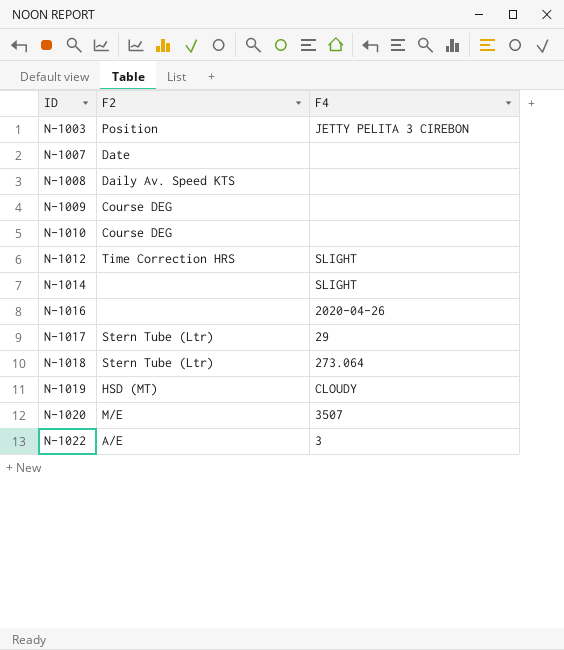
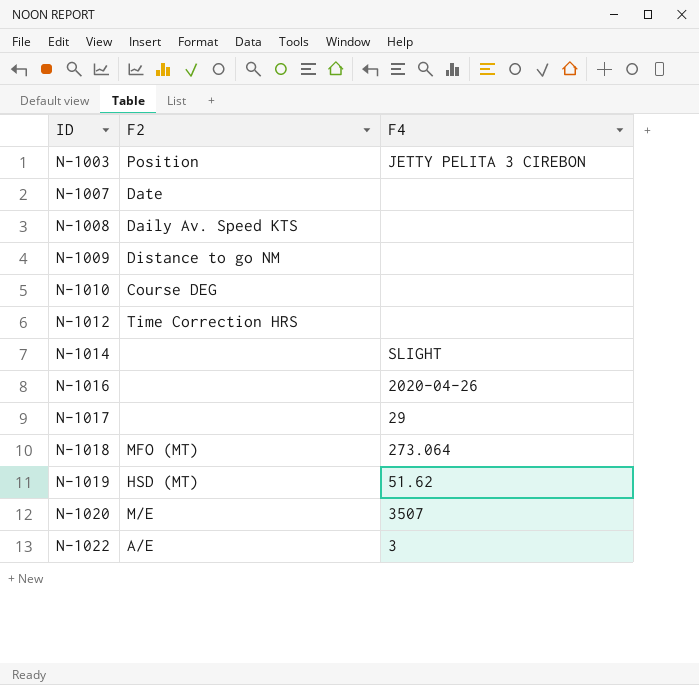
N-1009 | F2: Course DEG -> Distance to go NM
N-1012 | F4: SLIGHT -> none
N-1017 | F2: Stern Tube (Ltr) -> none
N-1018 | F2: Stern Tube (Ltr) -> MFO (MT)
N-1019 | F4: CLOUDY -> 51.62

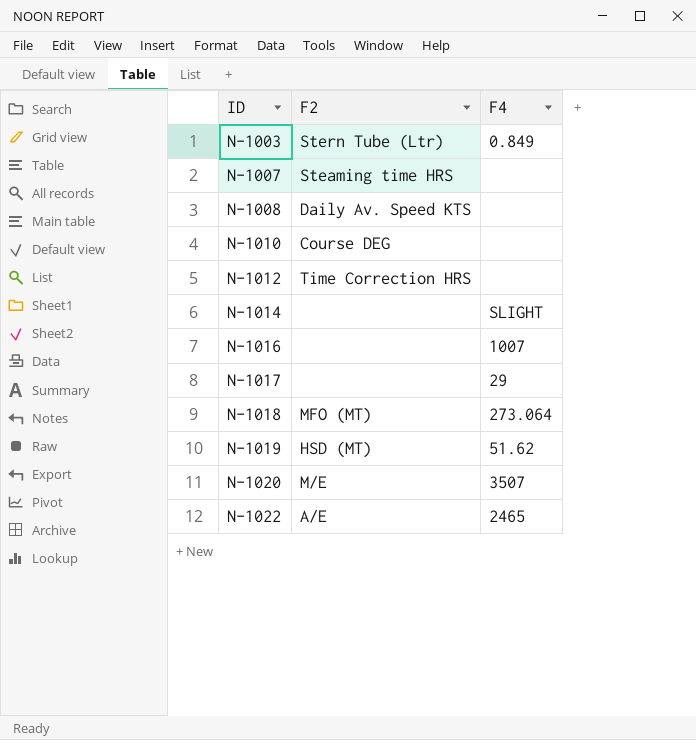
row N-1009: Distance to go NM | none -> none
N-1003 | F2: Position -> Stern Tube (Ltr)
N-1003 | F4: JETTY PELITA 3 CIREBON -> 0.849
N-1007 | F2: Date -> Steaming time HRS
N-1016 | F4: 2020-04-26 -> 1007
N-1022 | F4: 3 -> 2465

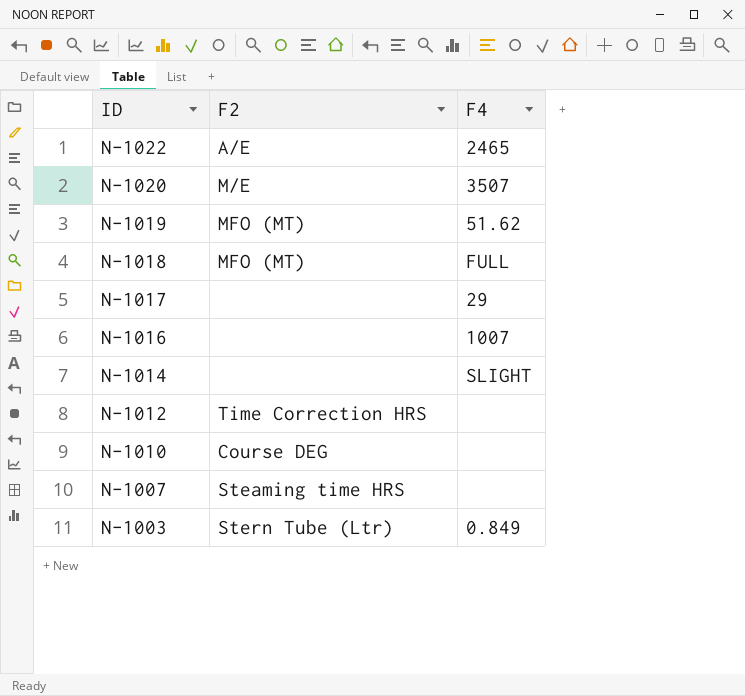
row order: ID ascending -> ID descending
row N-1008: Daily Av. Speed KTS | none -> none
N-1019 | F2: HSD (MT) -> MFO (MT)
N-1018 | F4: 273.064 -> FULL

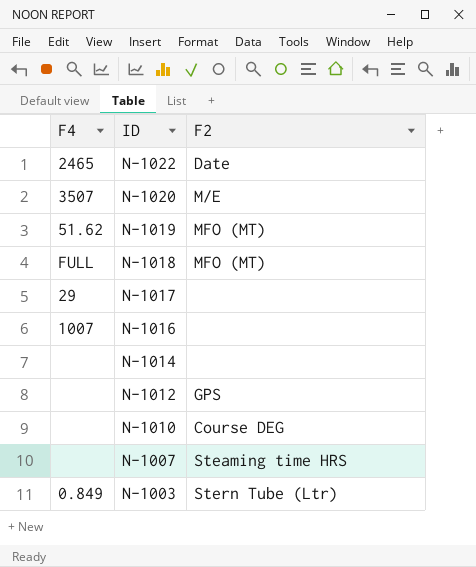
column F4 | position: 3 -> 1
N-1022 | F2: A/E -> Date
N-1014 | F4: SLIGHT -> none
N-1012 | F2: Time Correction HRS -> GPS

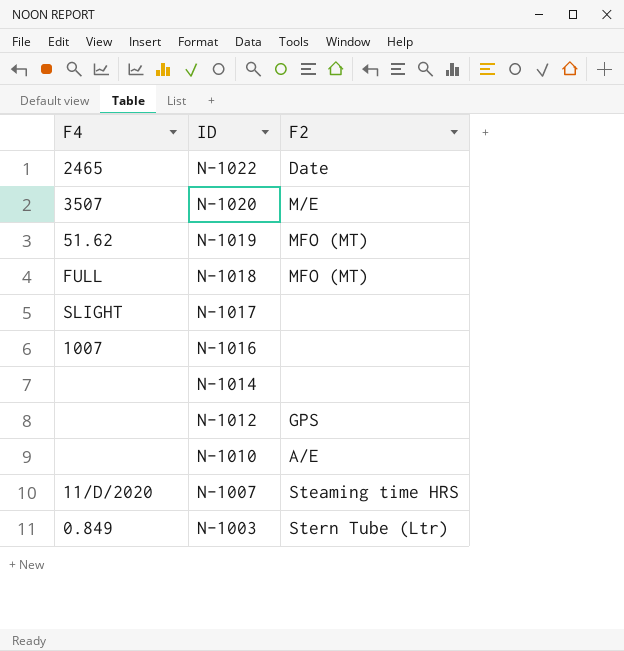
N-1017 | F4: 29 -> SLIGHT
N-1010 | F2: Course DEG -> A/E
N-1007 | F4: none -> 11/D/2020

